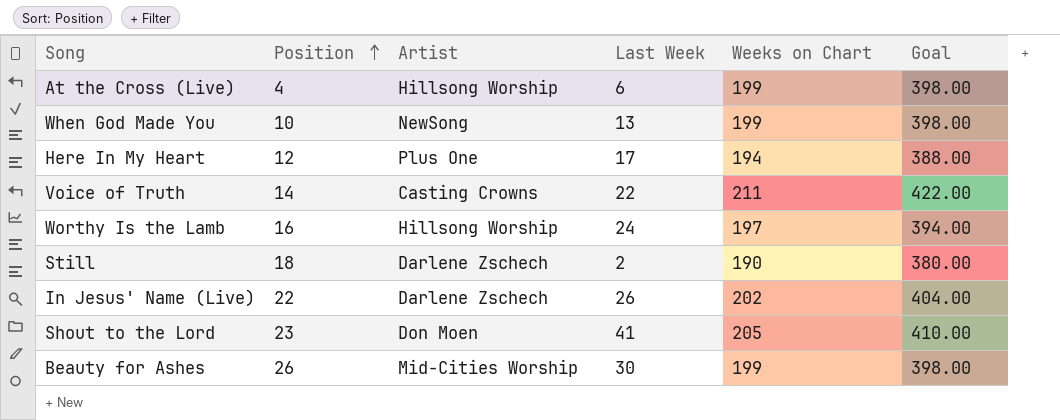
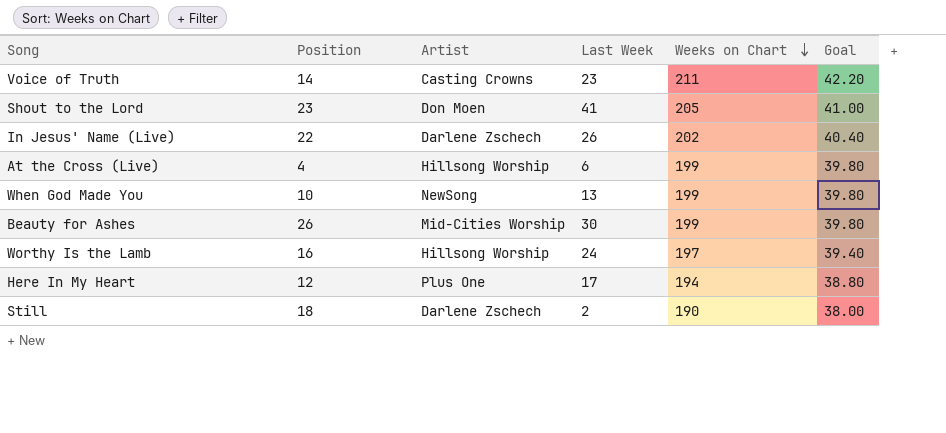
row order: Position ascending -> Weeks on Chart descending
column Goal | formula: [Weeks on Chart] * 2 -> [Weeks on Chart] * 0.2
Voice of Truth | Last Week: 22 -> 23

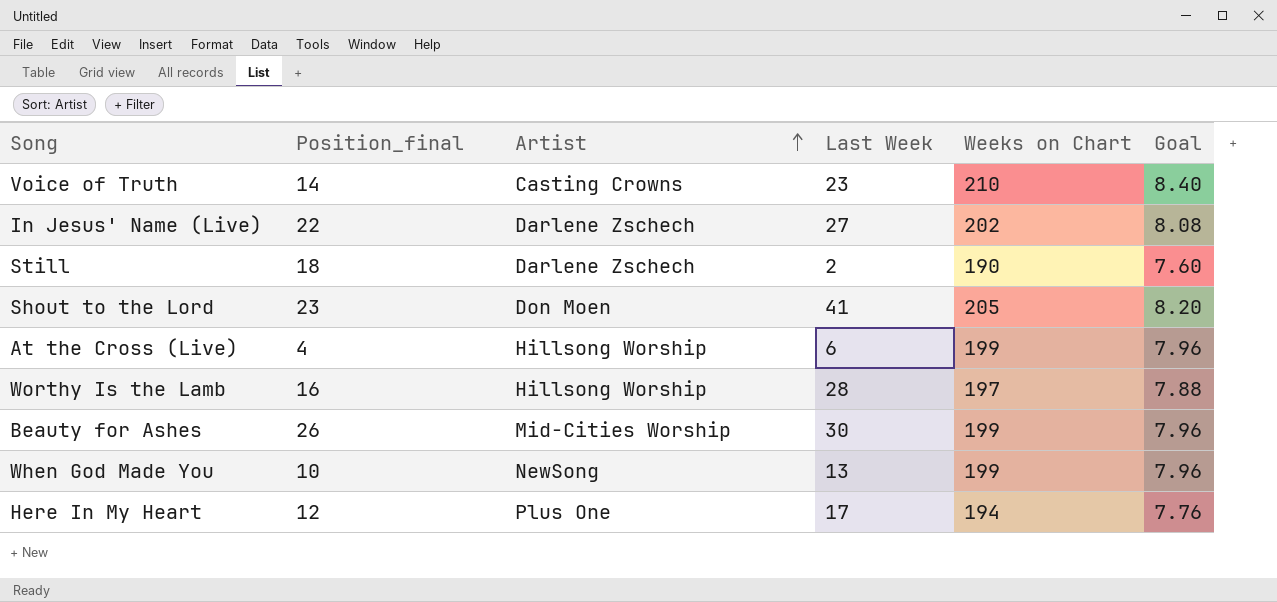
row order: Weeks on Chart descending -> Artist ascending
column name: Position -> Position_final
column Goal | formula: [Weeks on Chart] * 0.2 -> [Weeks on Chart] * 0.04
Voice of Truth | Weeks on Chart: 211 -> 210
In Jesus' Name (Live) | Last Week: 26 -> 27
Worthy Is the Lamb | Last Week: 24 -> 28

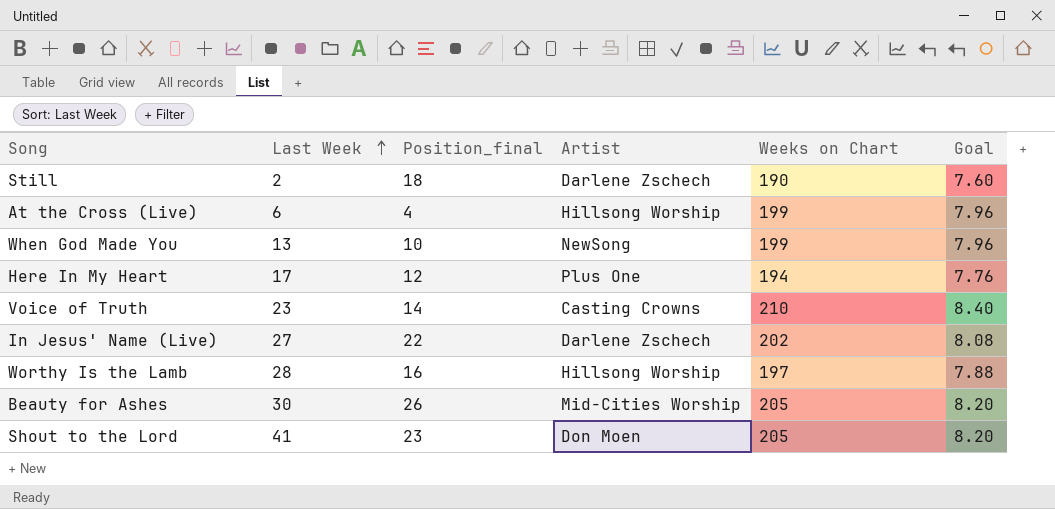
row order: Artist ascending -> Last Week ascending
column Last Week | position: 4 -> 2
Beauty for Ashes | Weeks on Chart: 199 -> 205
Beauty for Ashes | Goal: 7.96 -> 8.20

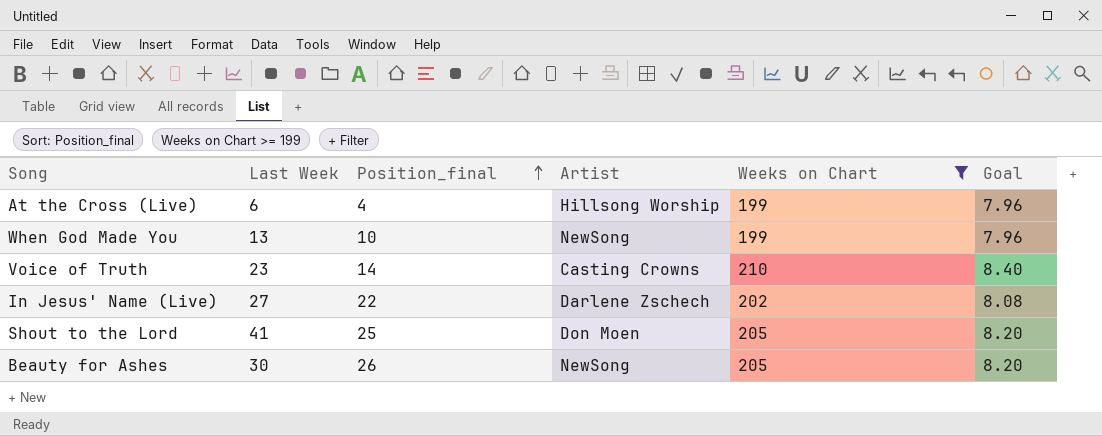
filter: none -> Weeks on Chart >= 199
row order: Last Week ascending -> Position_final ascending
Shout to the Lord | Position_final: 23 -> 25
Beauty for Ashes | Artist: Mid-Cities Worship -> NewSong

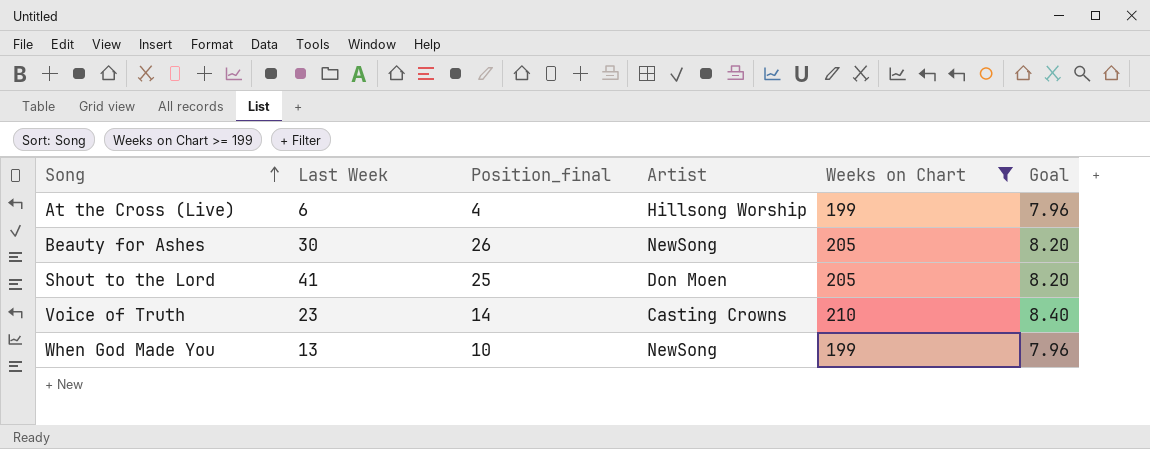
row order: Position_final ascending -> Song ascending
row In Jesus' Name (Live): 27 | 22 | Darlene Zschech | 202 | 8.08 -> none

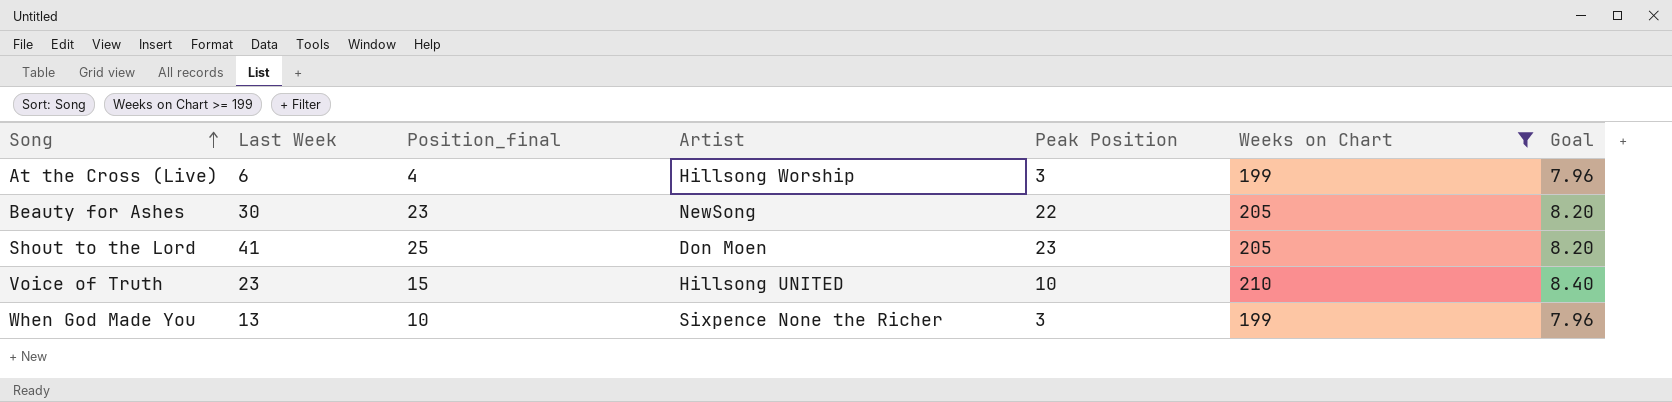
column Peak Position | position: none -> 5
Beauty for Ashes | Position_final: 26 -> 23
Voice of Truth | Position_final: 14 -> 15
Voice of Truth | Artist: Casting Crowns -> Hillsong UNITED
When God Made You | Artist: NewSong -> Sixpence None the Richer

